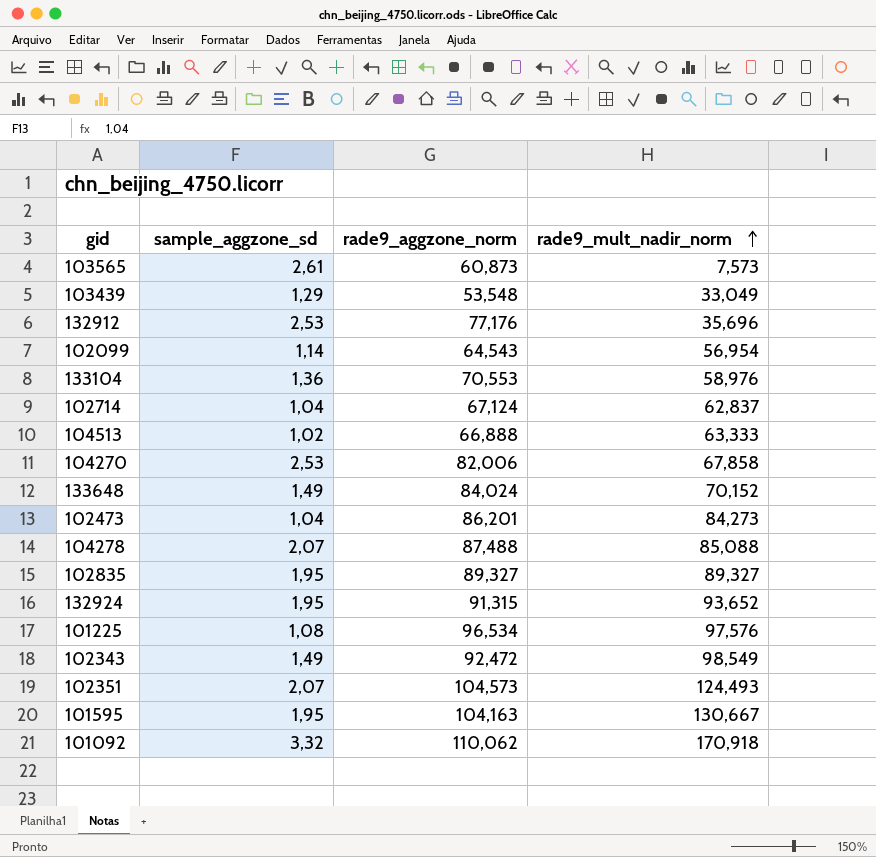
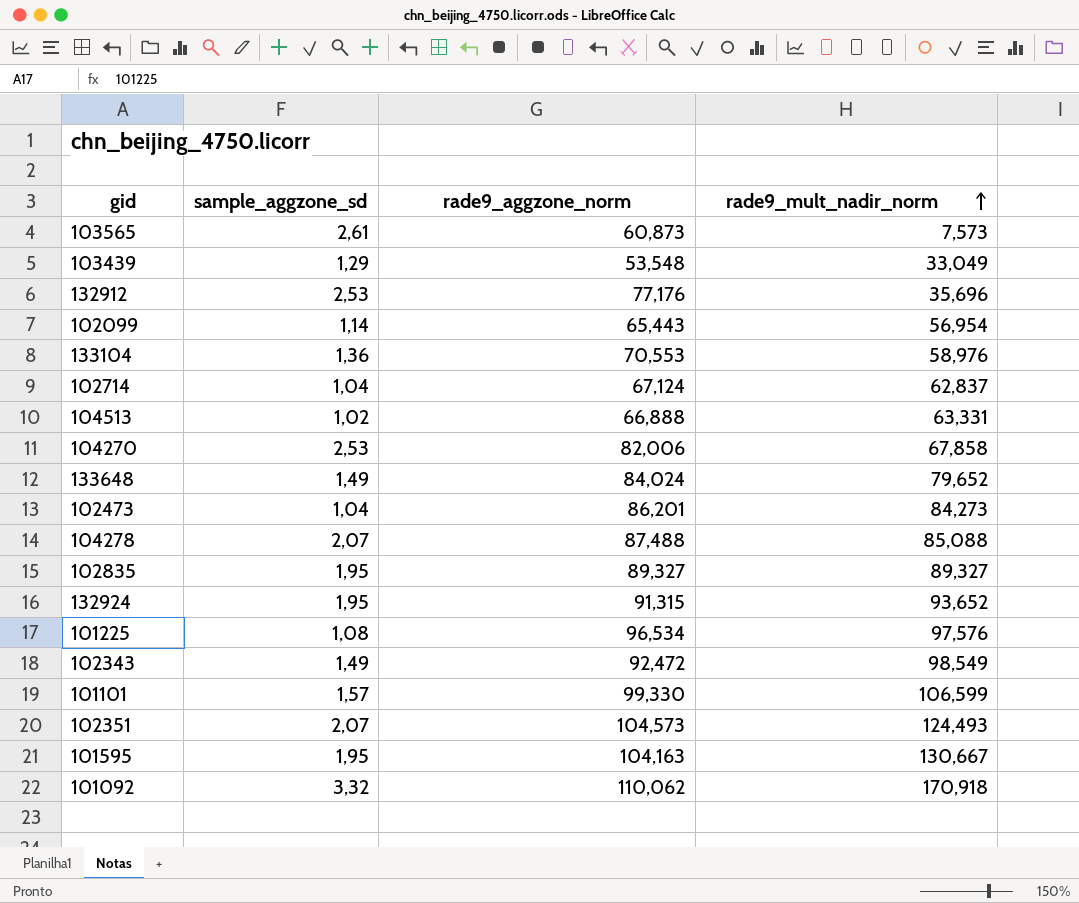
102099 | rade9_aggzone_norm: 64,543 -> 65,443
104513 | rade9_mult_nadir_norm: 63,333 -> 63,331
133648 | rade9_mult_nadir_norm: 70,152 -> 79,652
row 101101: none -> 1,57 | 99,330 | 106,599

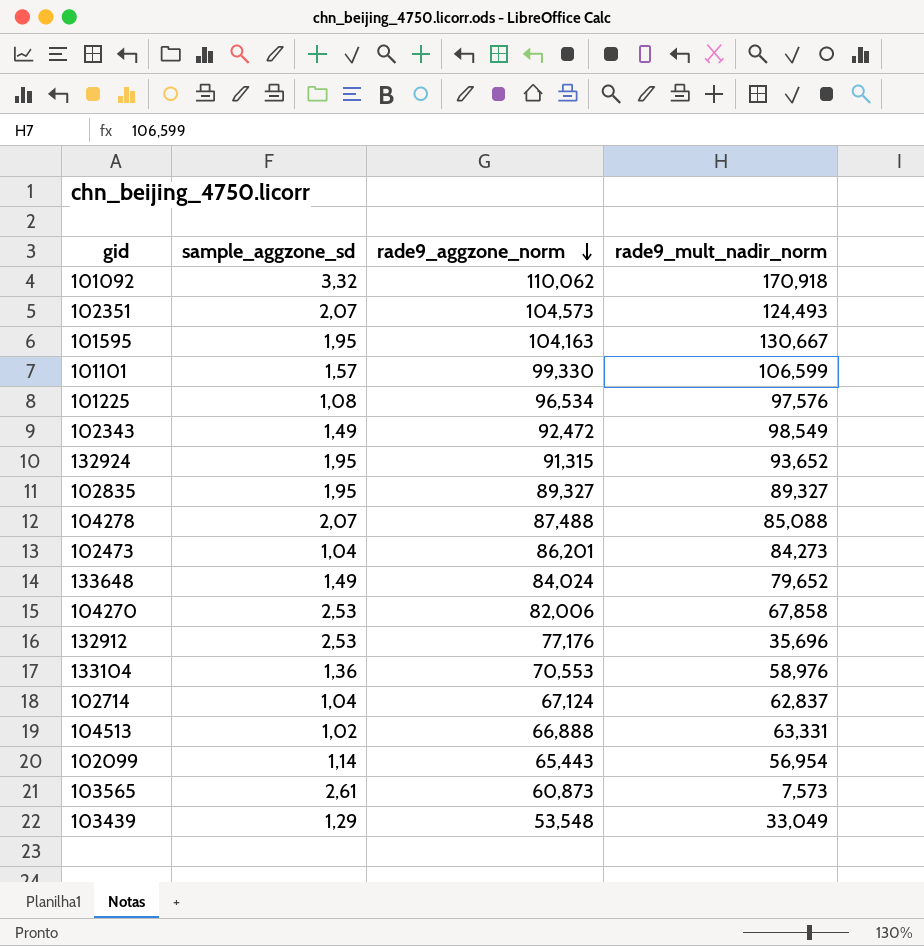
row order: rade9_mult_nadir_norm ascending -> rade9_aggzone_norm descending

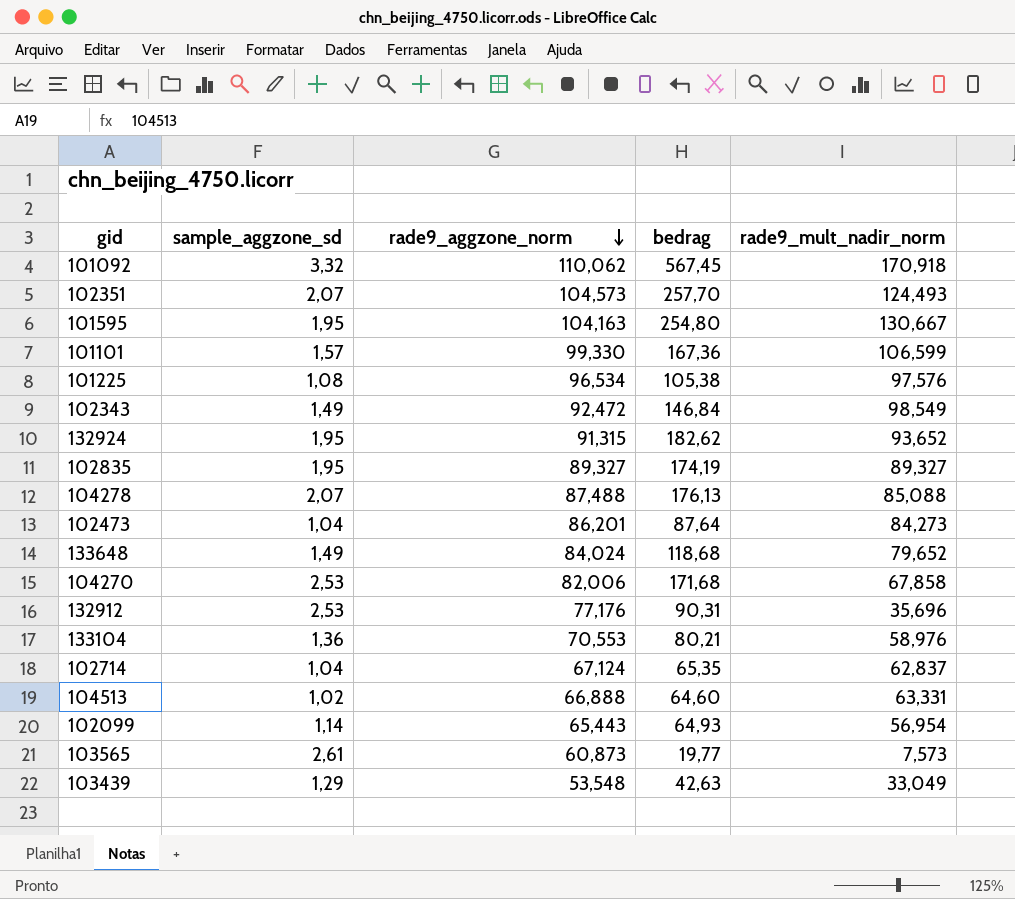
column bedrag | formula: none -> [sample_aggzone_sd] * [rade9_mult_nadir_norm]

